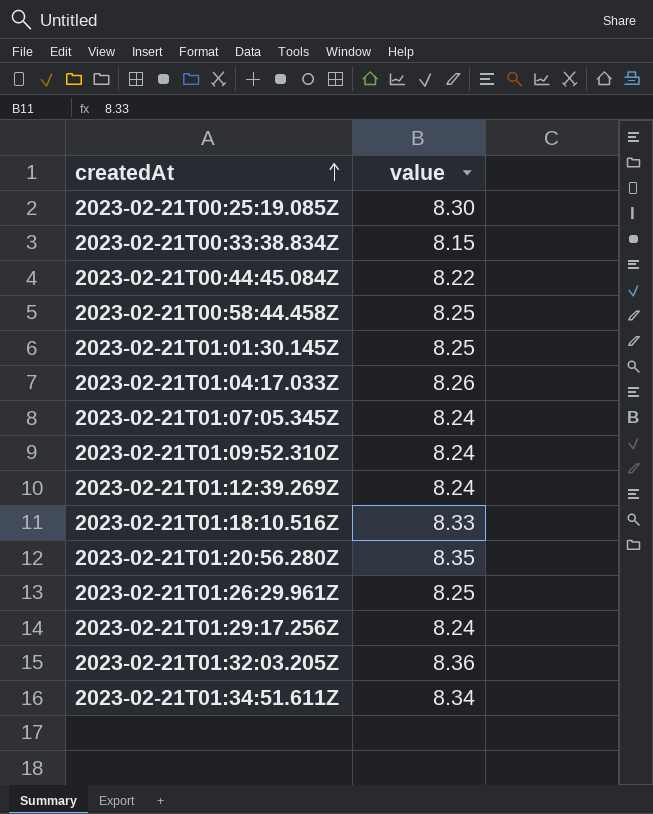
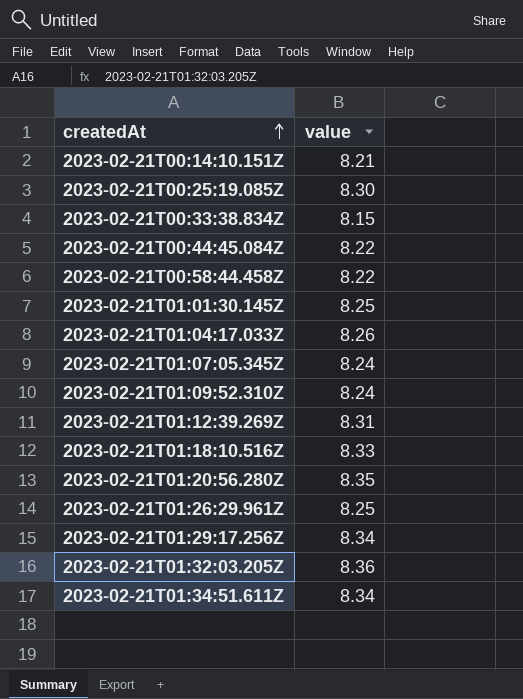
row 2023-02-21T00:14:10.151Z: none -> 8.21
2023-02-21T00:58:44.458Z | value: 8.25 -> 8.22
2023-02-21T01:12:39.269Z | value: 8.24 -> 8.31
2023-02-21T01:29:17.256Z | value: 8.24 -> 8.34

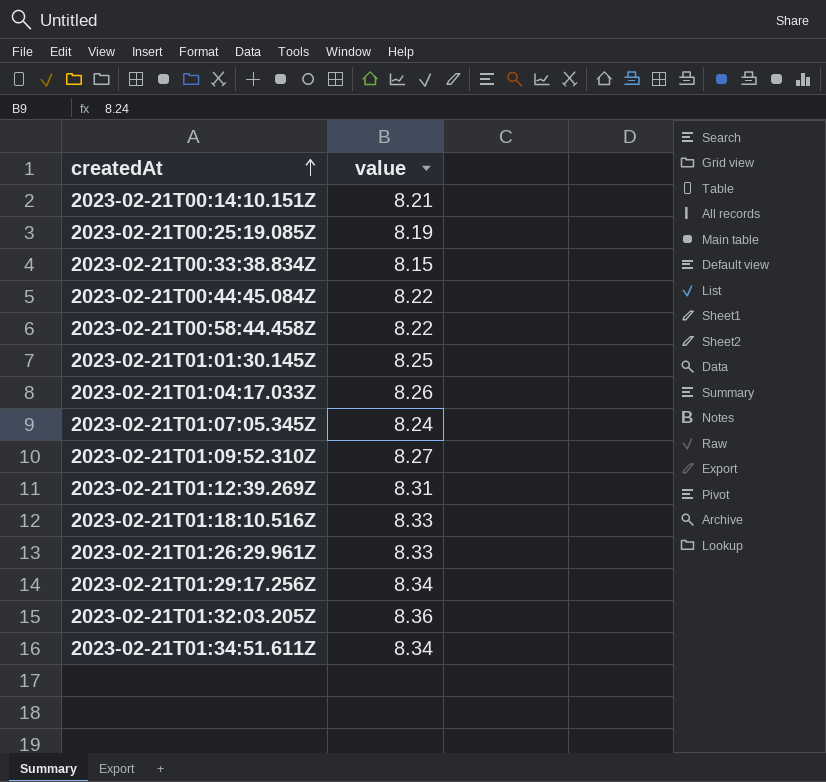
row 2023-02-21T01:20:56.280Z: 8.35 -> none
2023-02-21T00:25:19.085Z | value: 8.30 -> 8.19
2023-02-21T01:09:52.310Z | value: 8.24 -> 8.27
2023-02-21T01:26:29.961Z | value: 8.25 -> 8.33

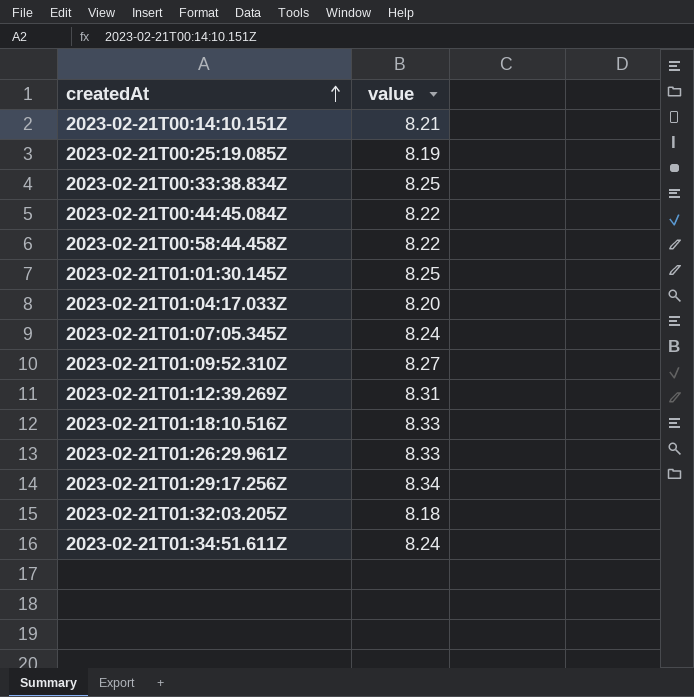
2023-02-21T00:33:38.834Z | value: 8.15 -> 8.25
2023-02-21T01:04:17.033Z | value: 8.26 -> 8.20
2023-02-21T01:32:03.205Z | value: 8.36 -> 8.18
2023-02-21T01:34:51.611Z | value: 8.34 -> 8.24

